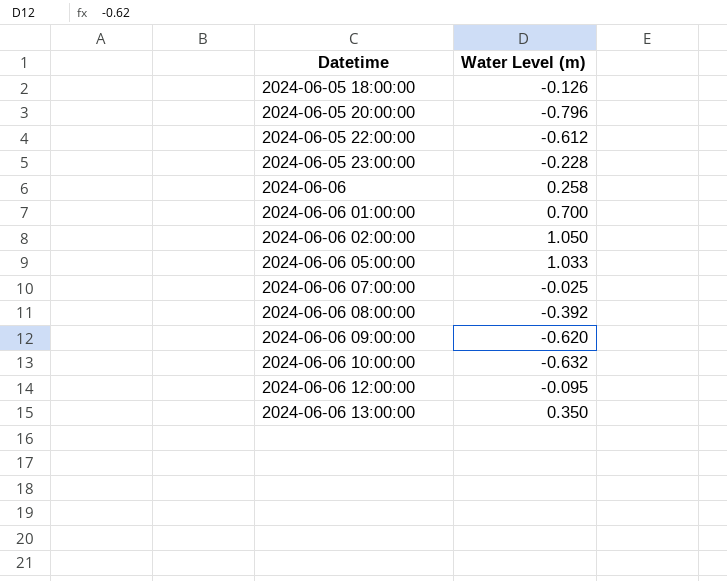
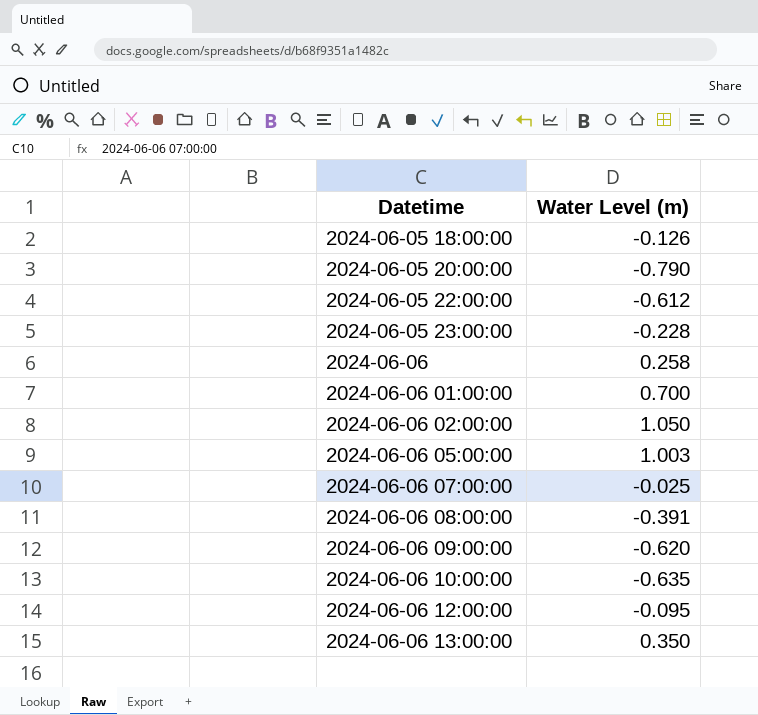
2024-06-05 20:00:00 | Water Level (m): -0.796 -> -0.790
2024-06-06 05:00:00 | Water Level (m): 1.033 -> 1.003
2024-06-06 08:00:00 | Water Level (m): -0.392 -> -0.391
2024-06-06 10:00:00 | Water Level (m): -0.632 -> -0.635

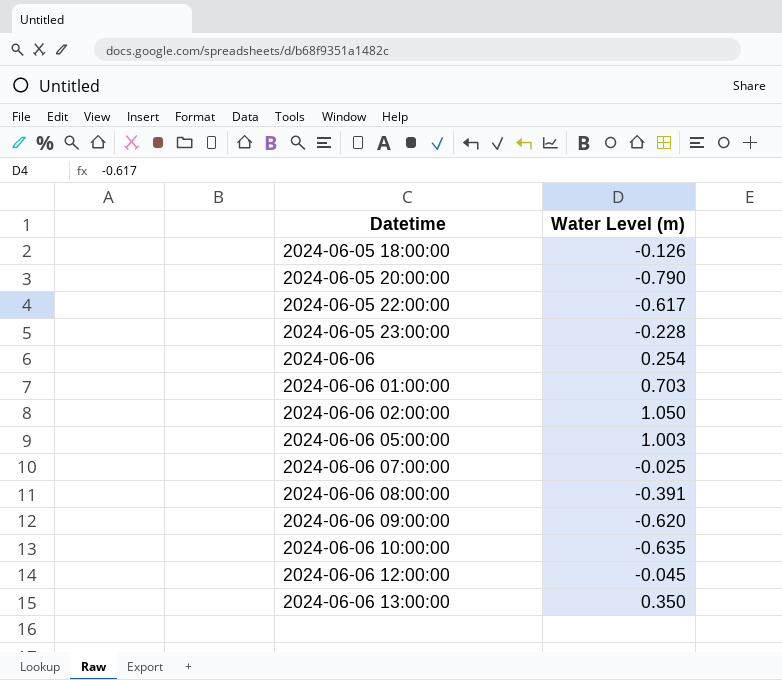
2024-06-05 22:00:00 | Water Level (m): -0.612 -> -0.617
2024-06-06 | Water Level (m): 0.258 -> 0.254
2024-06-06 01:00:00 | Water Level (m): 0.700 -> 0.703
2024-06-06 12:00:00 | Water Level (m): -0.095 -> -0.045

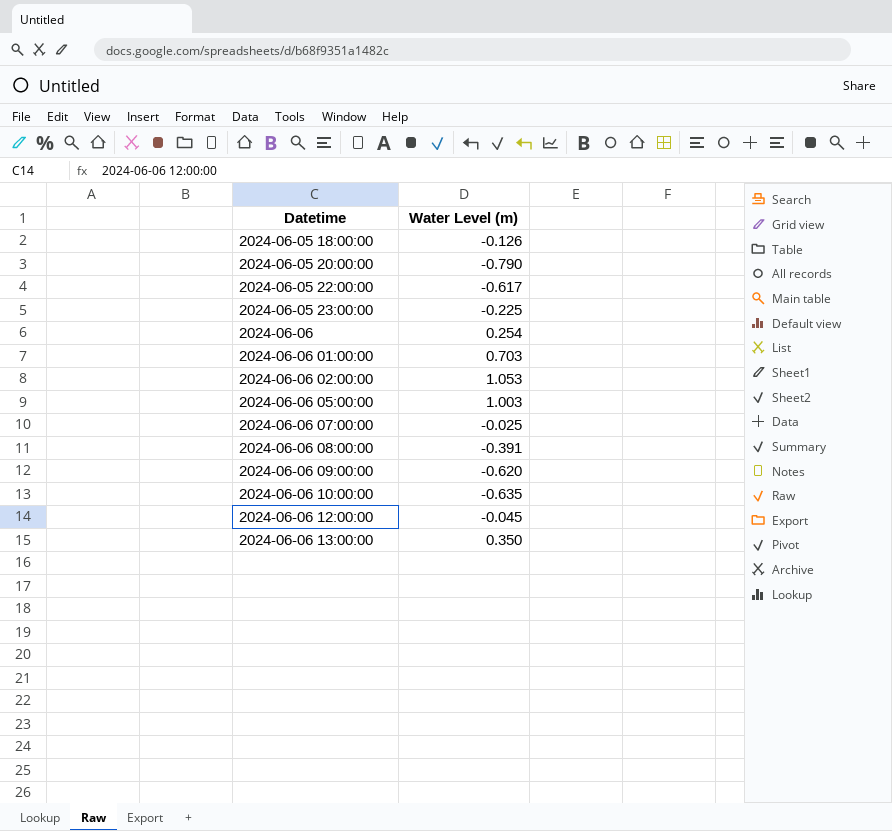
2024-06-05 23:00:00 | Water Level (m): -0.228 -> -0.225
2024-06-06 02:00:00 | Water Level (m): 1.050 -> 1.053

